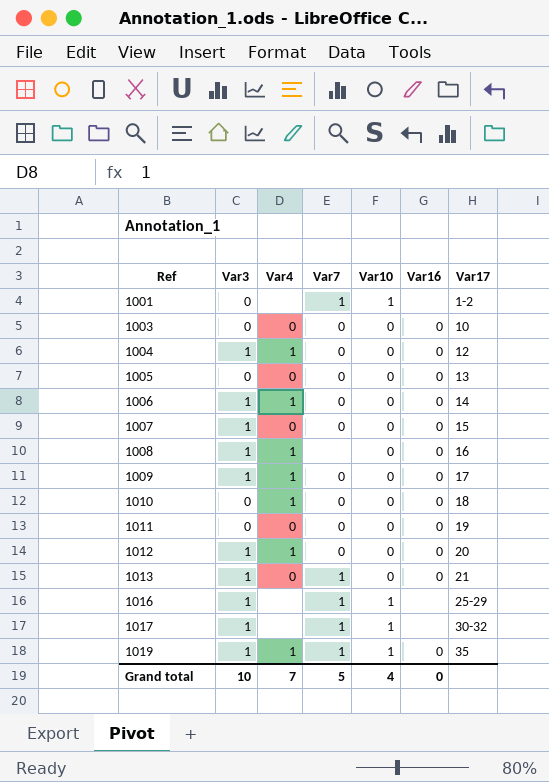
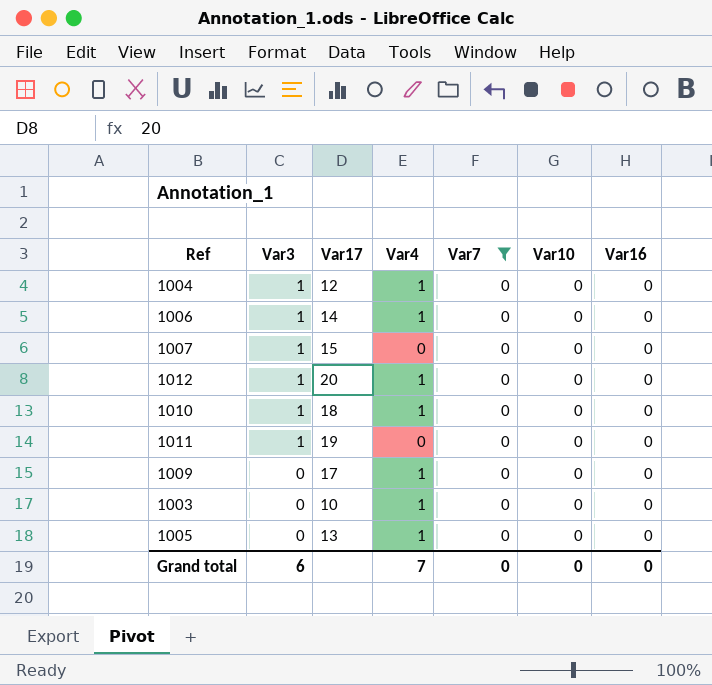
filter: none -> Var7 = 0
row order: Ref ascending -> Var3 descending
column Var17 | position: 7 -> 3
1010 | Var3: 0 -> 1
1011 | Var3: 0 -> 1
1009 | Var3: 1 -> 0
1003 | Var4: 0 -> 1
1005 | Var4: 0 -> 1
Grand total | Var3: 10 -> 6
Grand total | Var7: 5 -> 0
Grand total | Var10: 4 -> 0

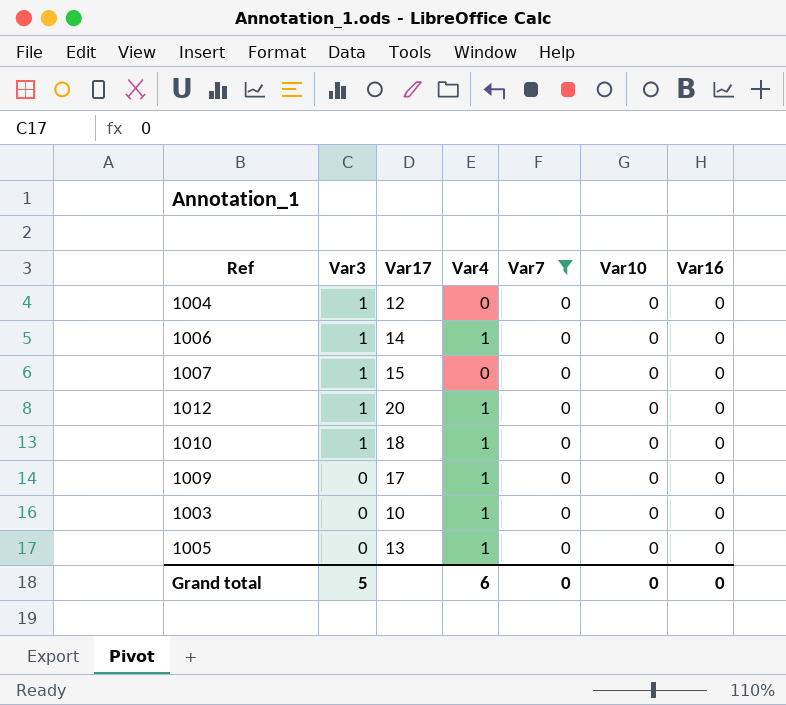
row 1011: 1 | 19 | 0 | 0 | 0 | 0 -> none
1004 | Var4: 1 -> 0
Grand total | Var3: 6 -> 5
Grand total | Var4: 7 -> 6

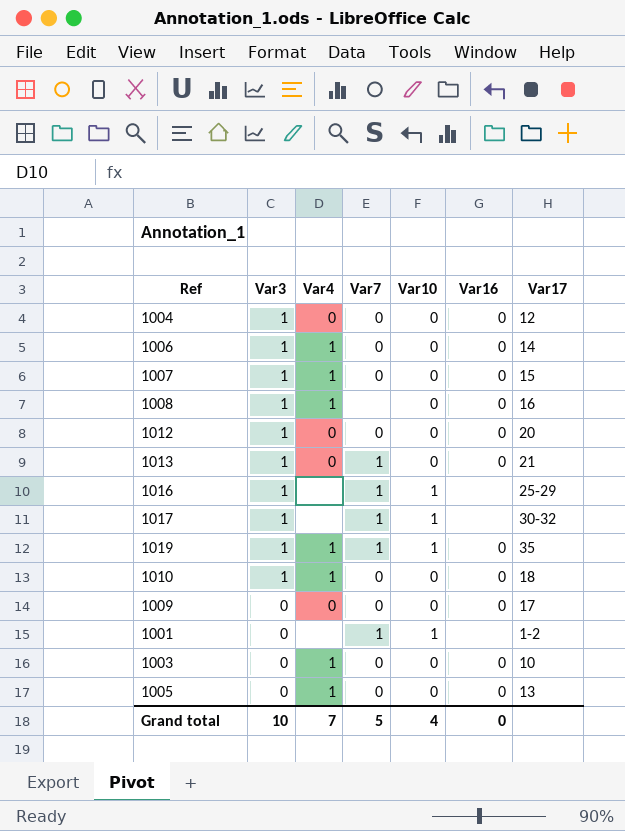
filter: Var7 = 0 -> none
column Var17 | position: 3 -> 7
1007 | Var4: 0 -> 1
1012 | Var4: 1 -> 0
1009 | Var4: 1 -> 0
Grand total | Var3: 5 -> 10
Grand total | Var4: 6 -> 7
Grand total | Var7: 0 -> 5
Grand total | Var10: 0 -> 4

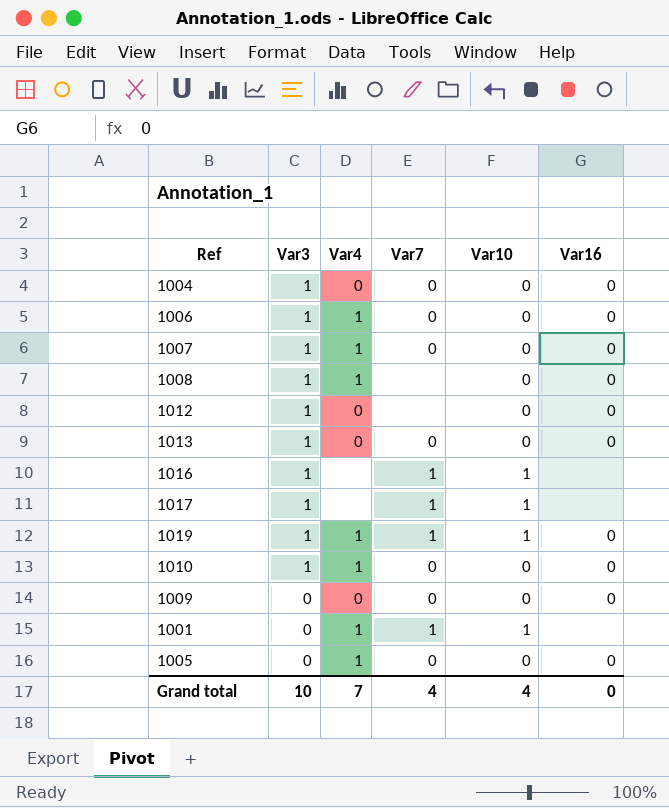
column Var17 | position: 7 -> none
row 1003: 0 | 1 | 0 | 0 | 0 | 10 -> none
1012 | Var7: 0 -> none
1013 | Var7: 1 -> 0
1001 | Var4: none -> 1
Grand total | Var7: 5 -> 4

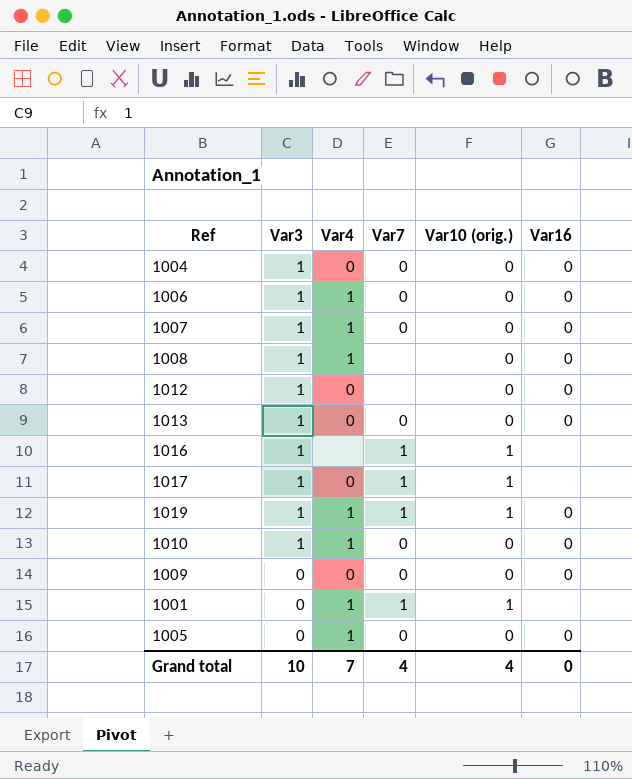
column name: Var10 -> Var10 (orig.)
1017 | Var4: none -> 0

